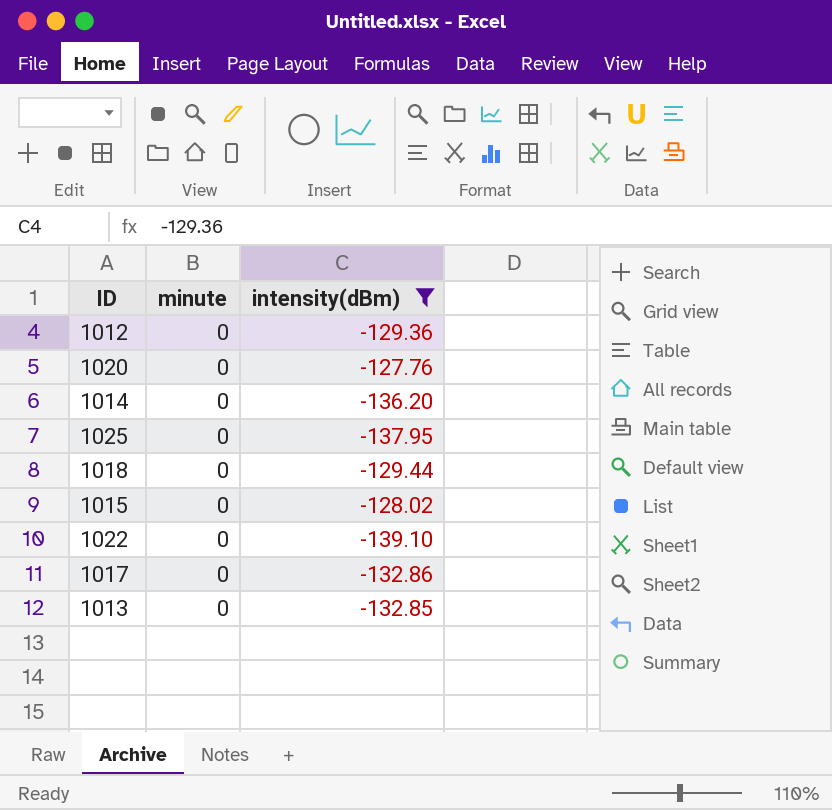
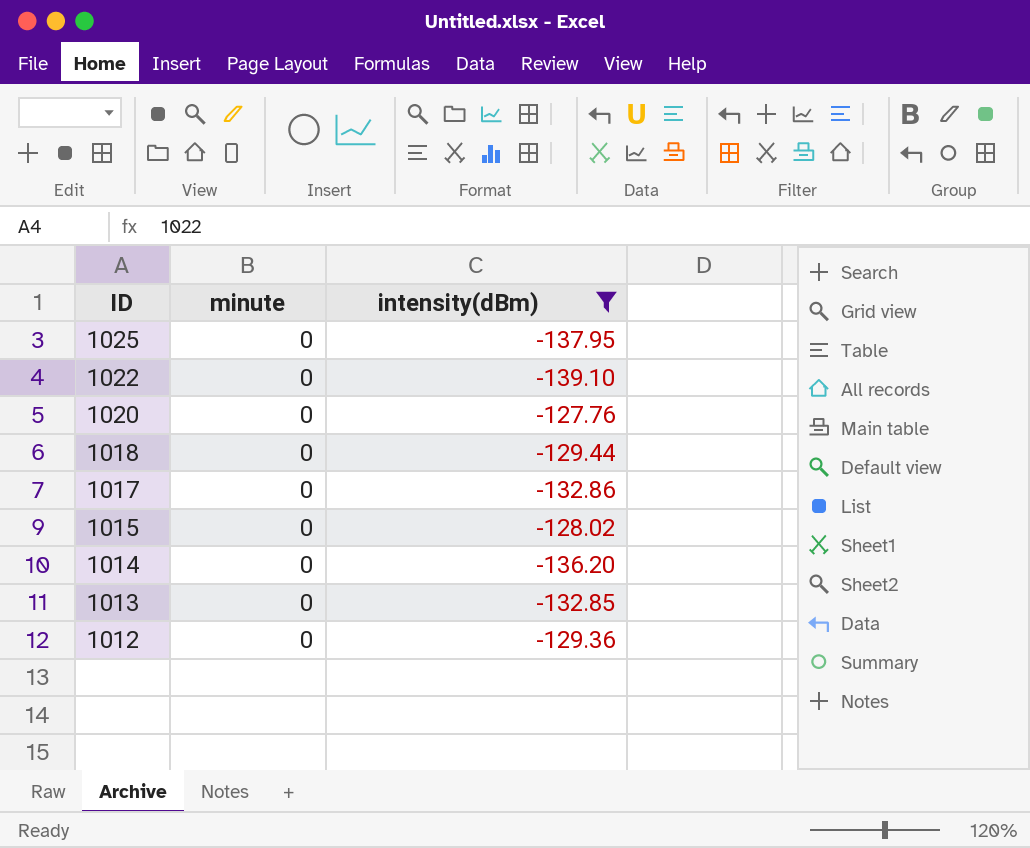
row order: none -> ID descending

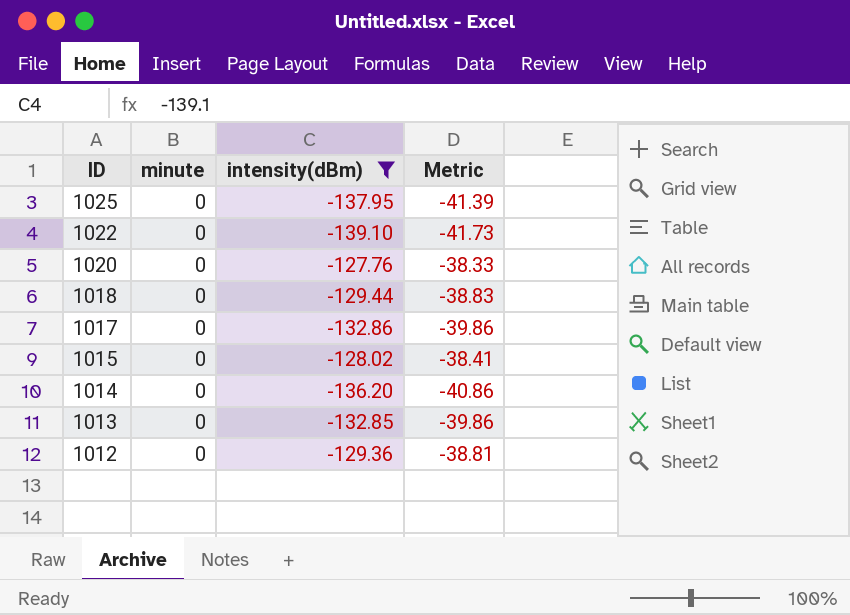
column Metric | formula: none -> [intensity(dBm)] * 0.3

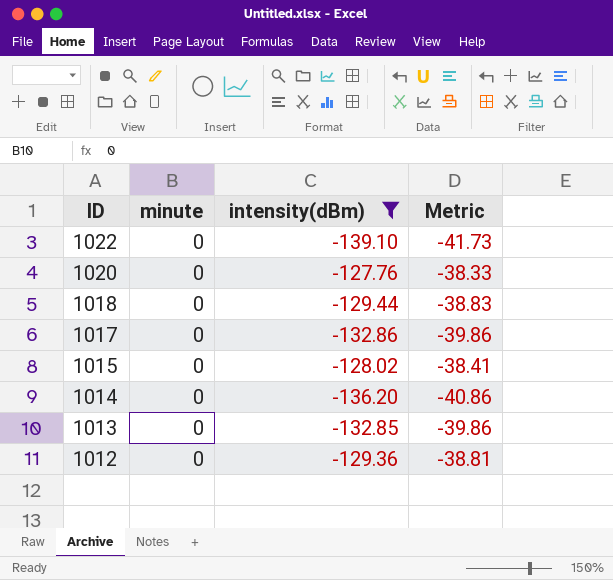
row 1025: 0 | -137.95 | -41.39 -> none

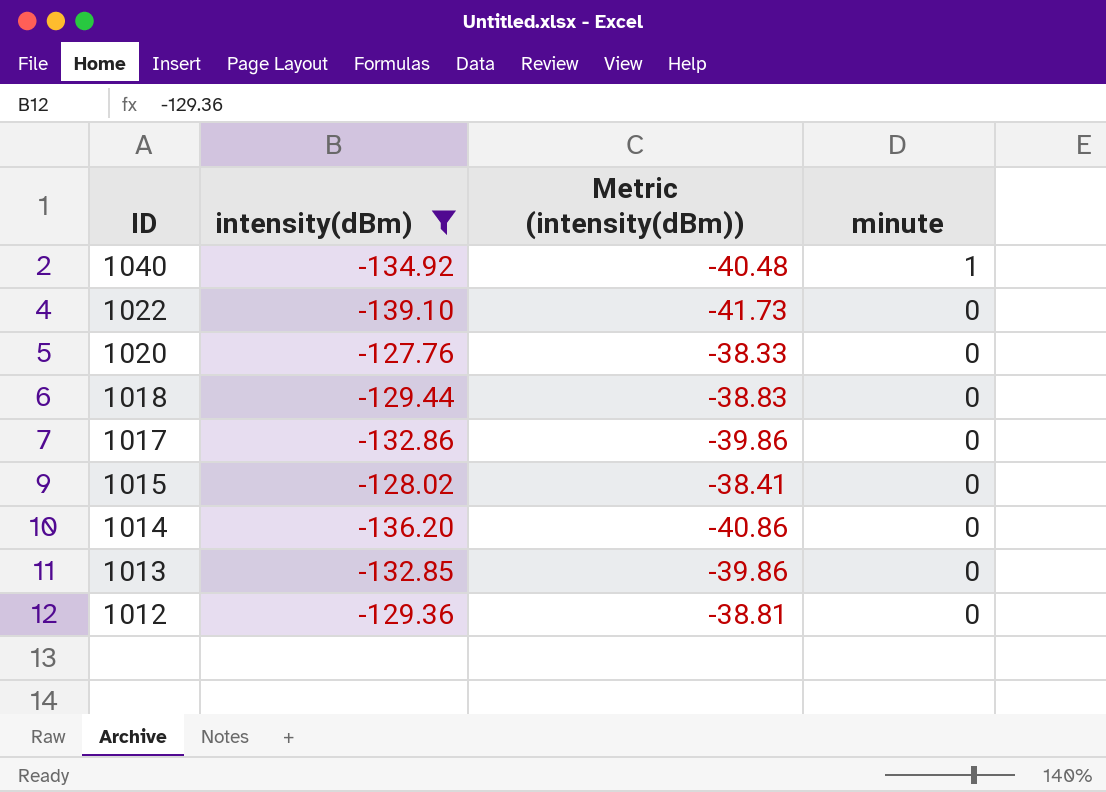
column name: Metric -> Metric (intensity(dBm))
column minute | position: 2 -> 4
row 1040: none -> -134.92 | -40.48 | 1

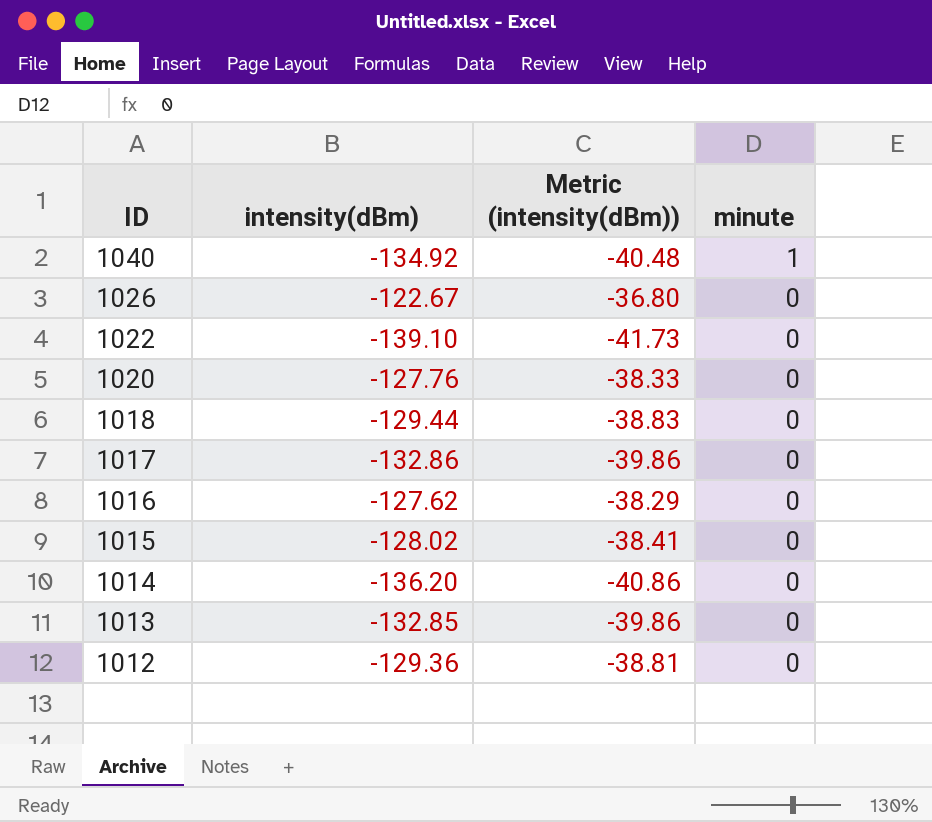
filter: intensity(dBm) <= -127.76 -> none

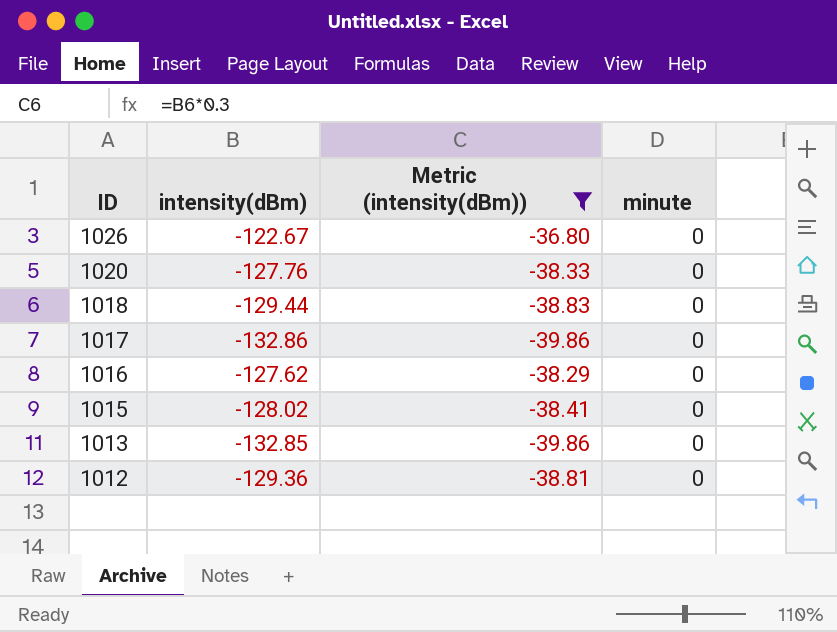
filter: none -> Metric (intensity(dBm)) >= -39.86

